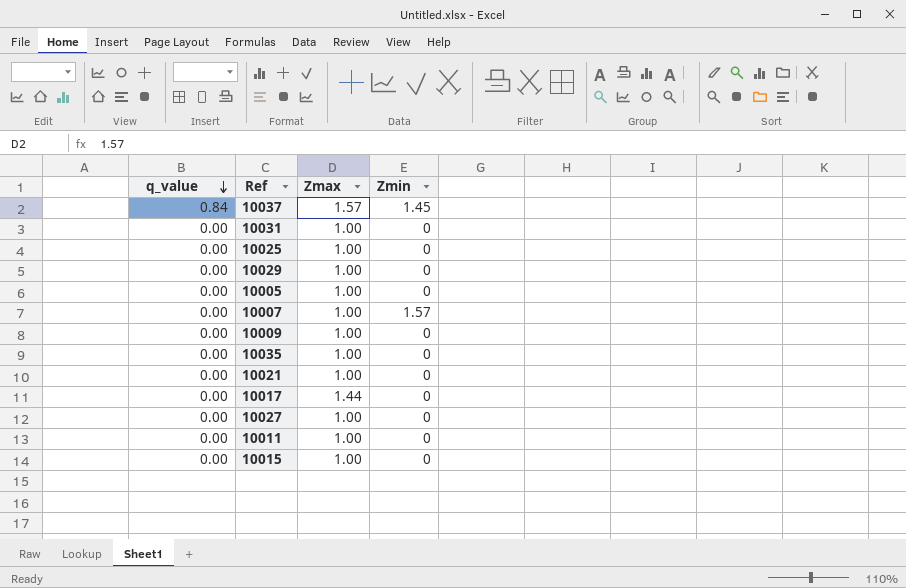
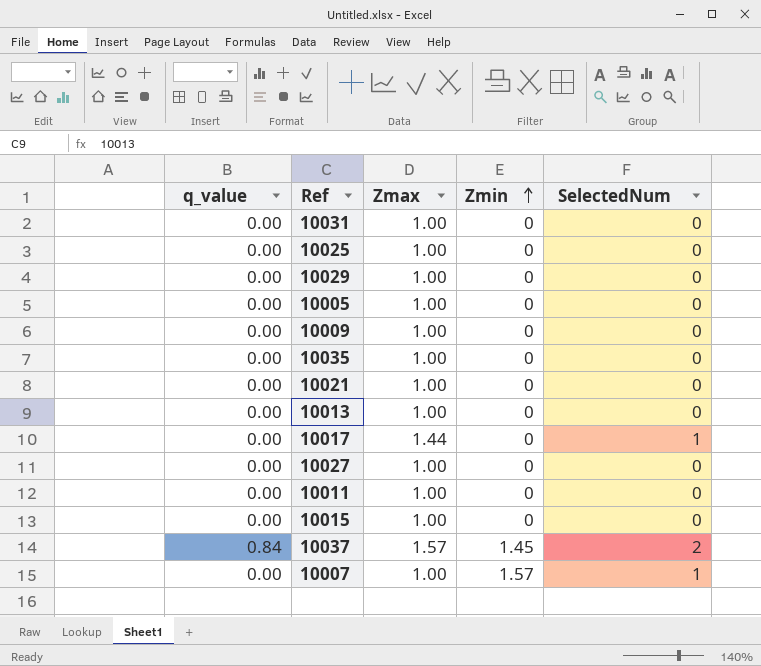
row order: q_value descending -> Zmin ascending
column SelectedNum | position: none -> 5
row 10013: none -> 0.00 | 1.00 | 0 | 0

